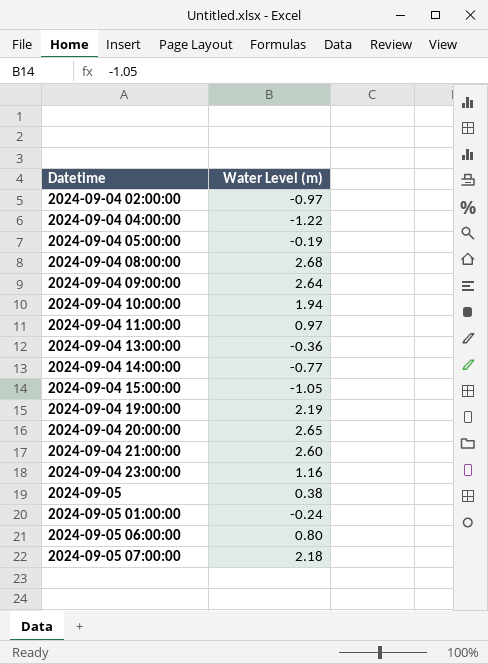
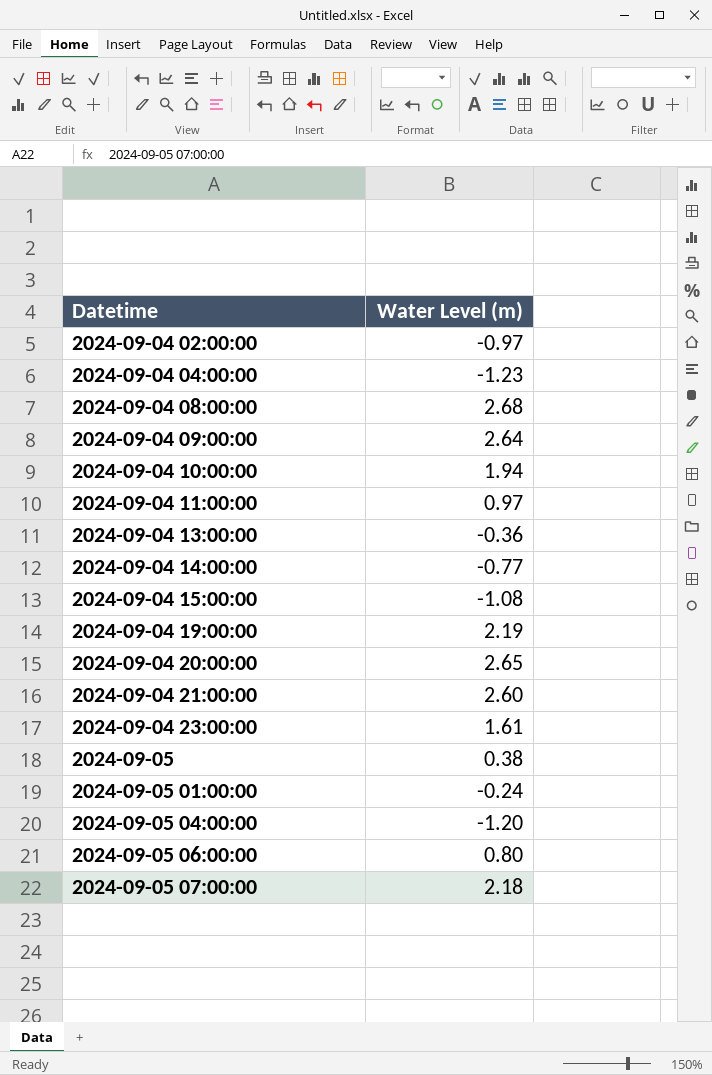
row 2024-09-04 05:00:00: -0.19 -> none
2024-09-04 04:00:00 | Water Level (m): -1.22 -> -1.23
2024-09-04 15:00:00 | Water Level (m): -1.05 -> -1.08
2024-09-04 23:00:00 | Water Level (m): 1.16 -> 1.61
row 2024-09-05 04:00:00: none -> -1.20

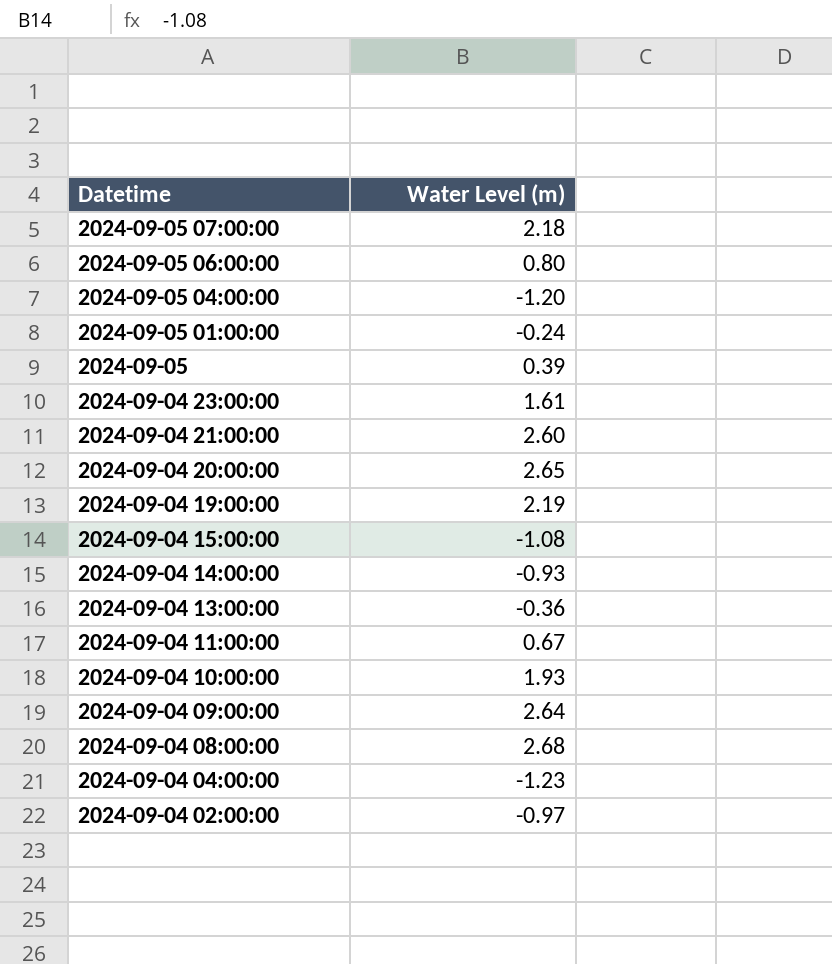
row order: Datetime ascending -> Datetime descending
2024-09-05 | Water Level (m): 0.38 -> 0.39
2024-09-04 14:00:00 | Water Level (m): -0.77 -> -0.93
2024-09-04 11:00:00 | Water Level (m): 0.97 -> 0.67
2024-09-04 10:00:00 | Water Level (m): 1.94 -> 1.93

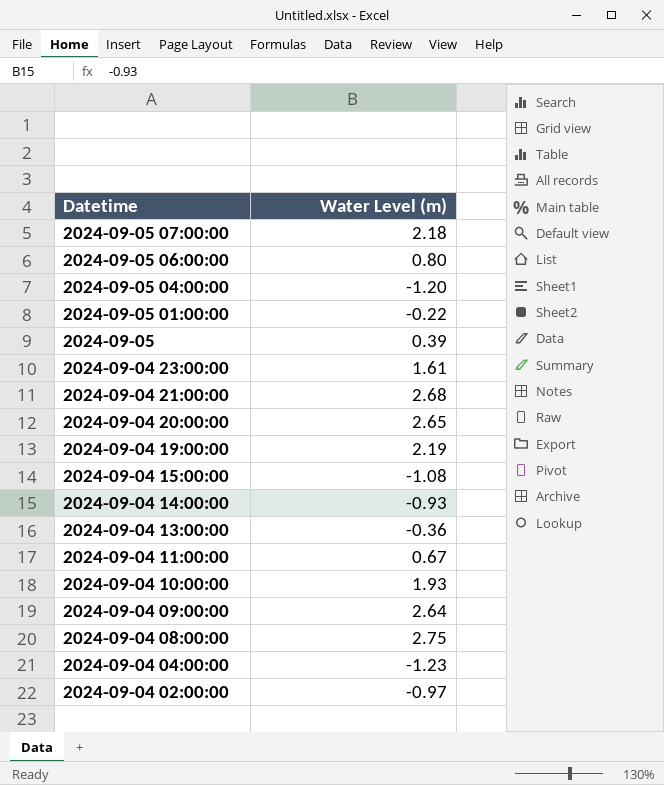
2024-09-05 01:00:00 | Water Level (m): -0.24 -> -0.22
2024-09-04 21:00:00 | Water Level (m): 2.60 -> 2.68
2024-09-04 08:00:00 | Water Level (m): 2.68 -> 2.75

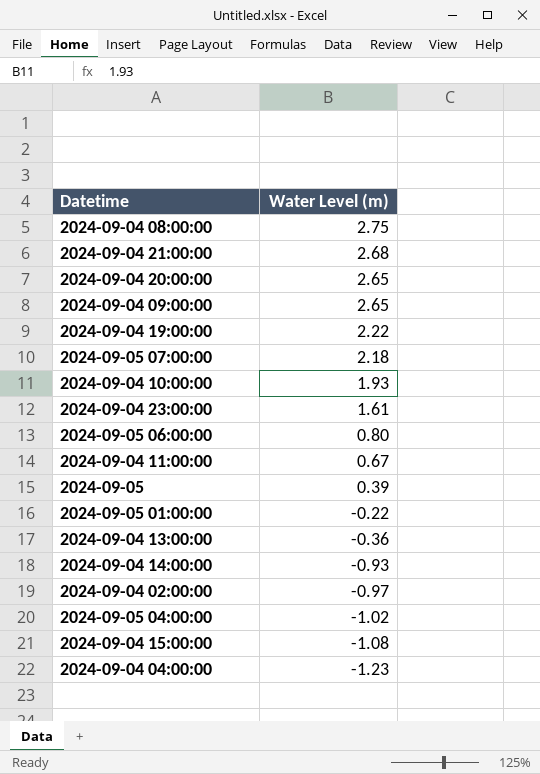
row order: Datetime descending -> Water Level (m) descending
2024-09-04 09:00:00 | Water Level (m): 2.64 -> 2.65
2024-09-04 19:00:00 | Water Level (m): 2.19 -> 2.22
2024-09-05 04:00:00 | Water Level (m): -1.20 -> -1.02

